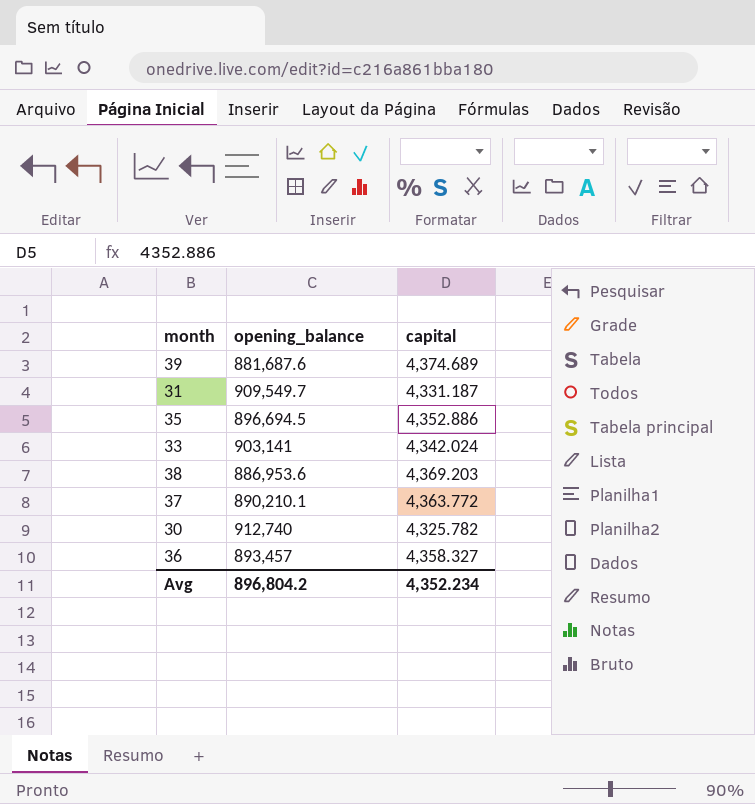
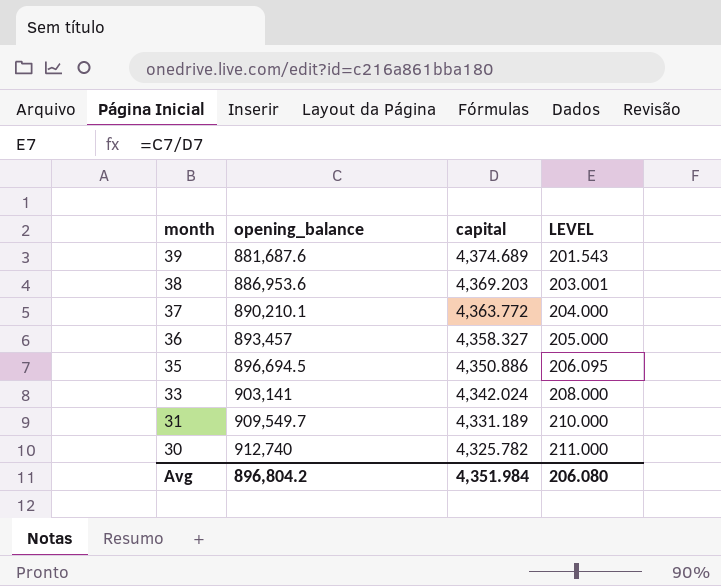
row order: none -> month descending
column LEVEL | formula: none -> [opening_balance] / [capital]
35 | capital: 4,352.886 -> 4,350.886
31 | capital: 4,331.187 -> 4,331.189
Avg | capital: 4,352.234 -> 4,351.984

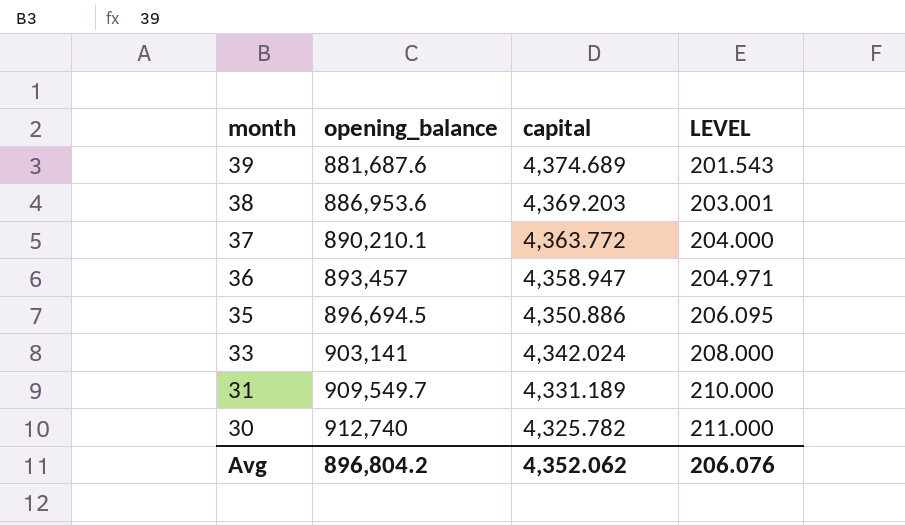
36 | capital: 4,358.327 -> 4,358.947
36 | LEVEL: 205.000 -> 204.971
Avg | capital: 4,351.984 -> 4,352.062
Avg | LEVEL: 206.080 -> 206.076

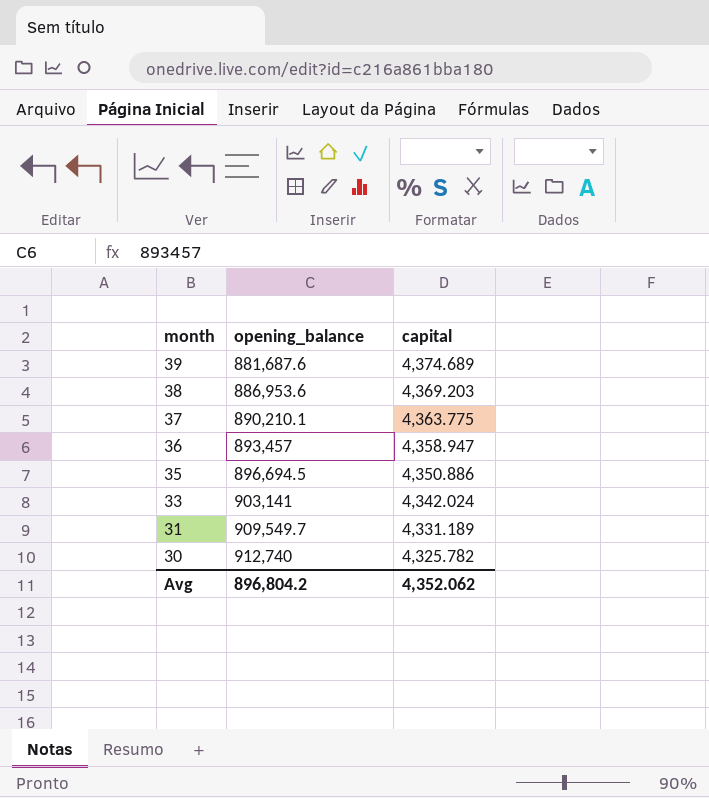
column LEVEL | formula: [opening_balance] / [capital] -> none
37 | capital: 4,363.772 -> 4,363.775

